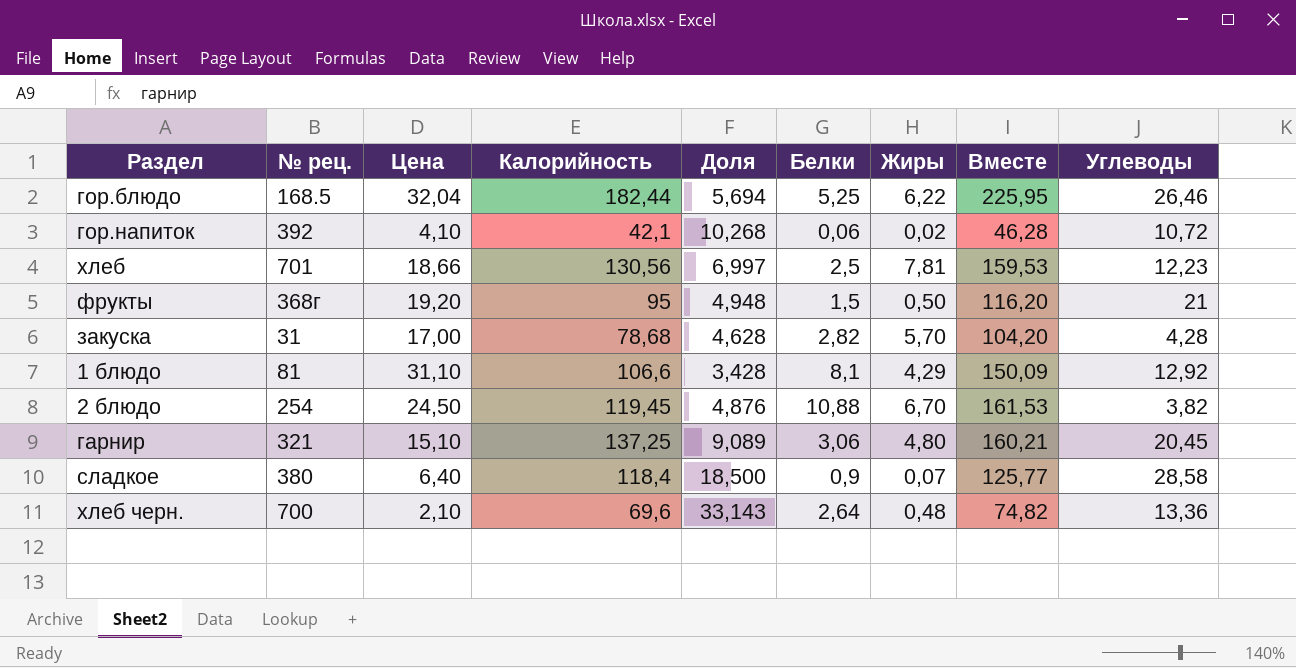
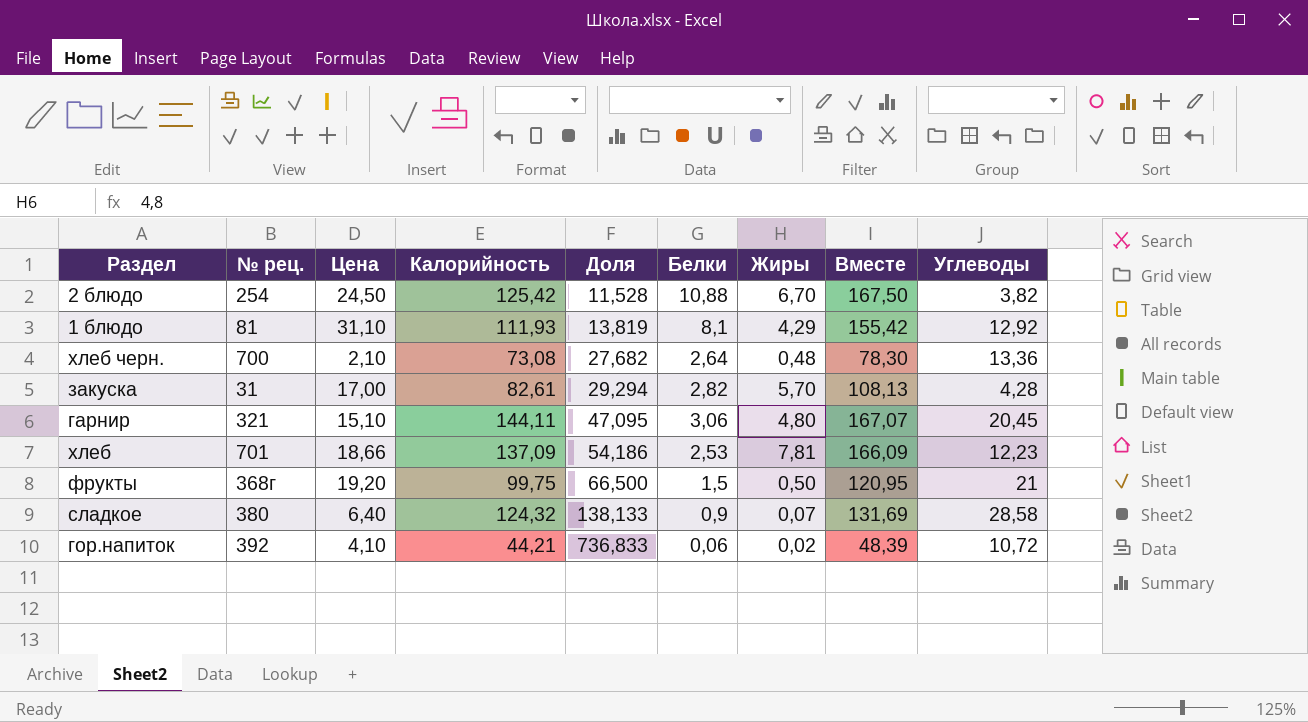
row order: none -> Доля ascending
column Доля | formula: [Калорийность] / [Цена] -> [Калорийность] / [Белки]
row гор.блюдо: 168.5 | 32,04 | 182,44 | 5,694 | 5,25 | 6,22 | 225,95 | 26,46 -> none
2 блюдо | Калорийность: 119,45 -> 125,42
2 блюдо | Вместе: 161,53 -> 167,50
1 блюдо | Калорийность: 106,6 -> 111,93
1 блюдо | Вместе: 150,09 -> 155,42
хлеб черн. | Калорийность: 69,6 -> 73,08
хлеб черн. | Вместе: 74,82 -> 78,30
закуска | Калорийность: 78,68 -> 82,61
закуска | Вместе: 104,20 -> 108,13
гарнир | Калорийность: 137,25 -> 144,11
гарнир | Вместе: 160,21 -> 167,07
хлеб | Калорийность: 130,56 -> 137,09
хлеб | Белки: 2,5 -> 2,53
хлеб | Вместе: 159,53 -> 166,09
фрукты | Калорийность: 95 -> 99,75
фрукты | Вместе: 116,20 -> 120,95
сладкое | Калорийность: 118,4 -> 124,32
сладкое | Вместе: 125,77 -> 131,69
гор.напиток | Калорийность: 42,1 -> 44,21
гор.напиток | Вместе: 46,28 -> 48,39

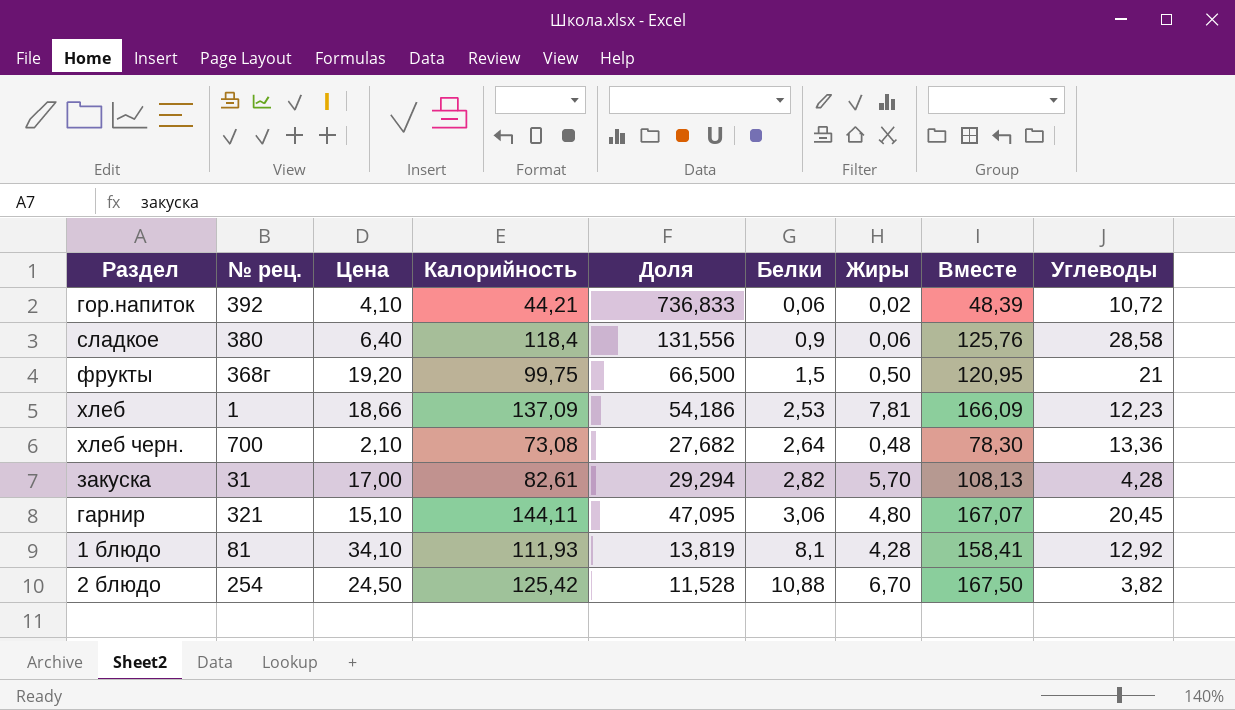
row order: Доля ascending -> Белки ascending
сладкое | Калорийность: 124,32 -> 118,4
сладкое | Доля: 138,133 -> 131,556
сладкое | Жиры: 0,07 -> 0,06
сладкое | Вместе: 131,69 -> 125,76
хлеб | № рец.: 701 -> 1
1 блюдо | Цена: 31,10 -> 34,10
1 блюдо | Жиры: 4,29 -> 4,28
1 блюдо | Вместе: 155,42 -> 158,41

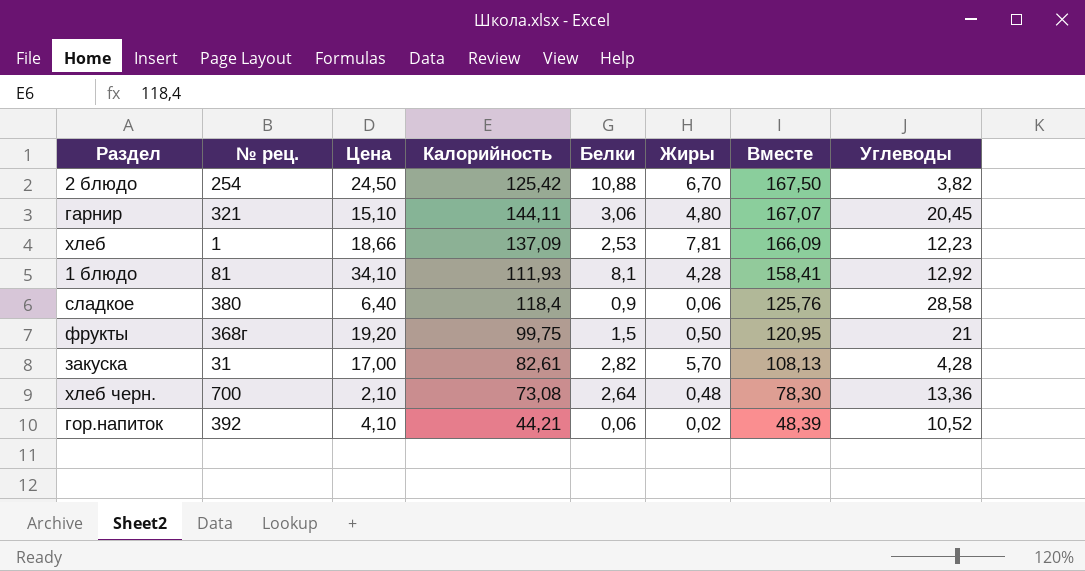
row order: Белки ascending -> Вместе descending
column Доля | formula: [Калорийность] / [Белки] -> none
гор.напиток | Углеводы: 10,72 -> 10,52

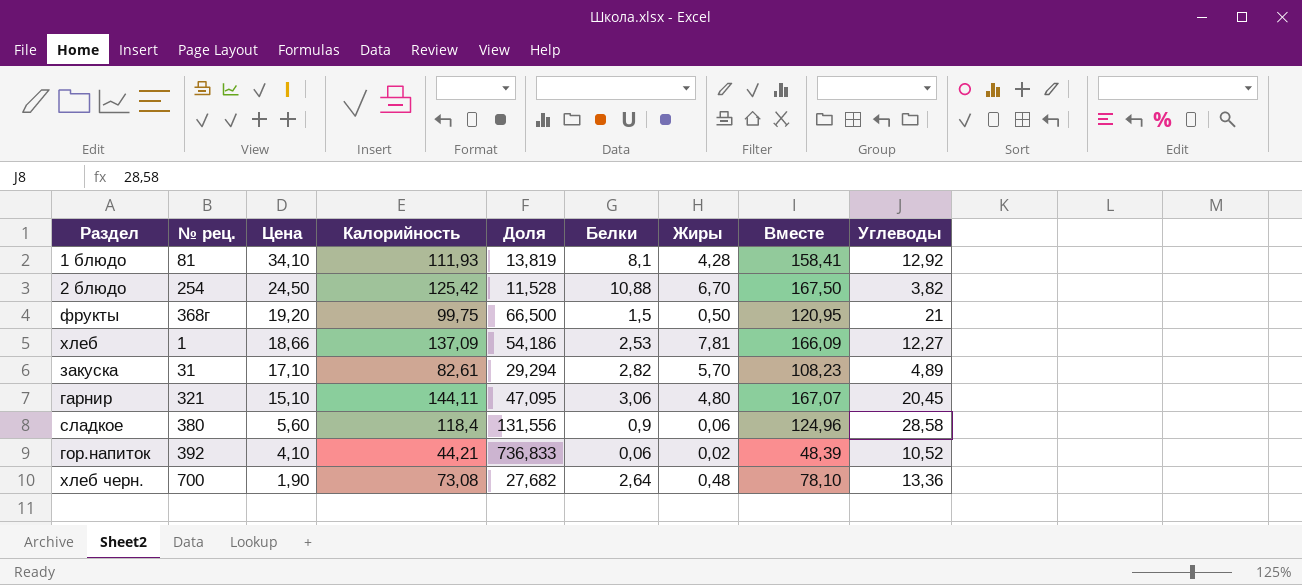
row order: Вместе descending -> Цена descending
column Доля | formula: none -> [Калорийность] / [Белки]
хлеб | Углеводы: 12,23 -> 12,27
закуска | Цена: 17,00 -> 17,10
закуска | Вместе: 108,13 -> 108,23
закуска | Углеводы: 4,28 -> 4,89
сладкое | Цена: 6,40 -> 5,60
сладкое | Вместе: 125,76 -> 124,96
хлеб черн. | Цена: 2,10 -> 1,90
хлеб черн. | Вместе: 78,30 -> 78,10

